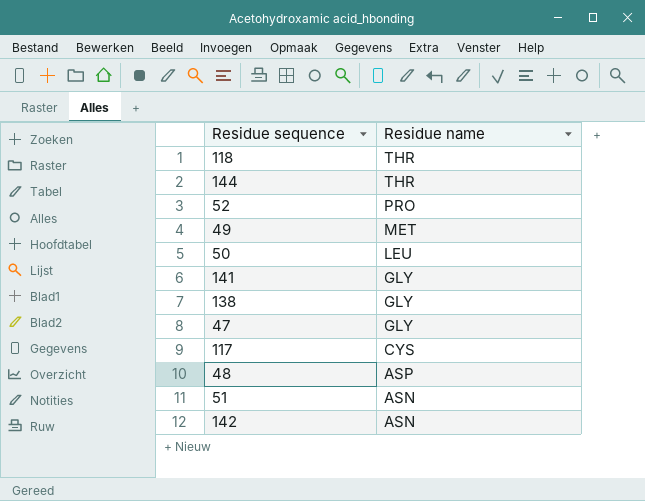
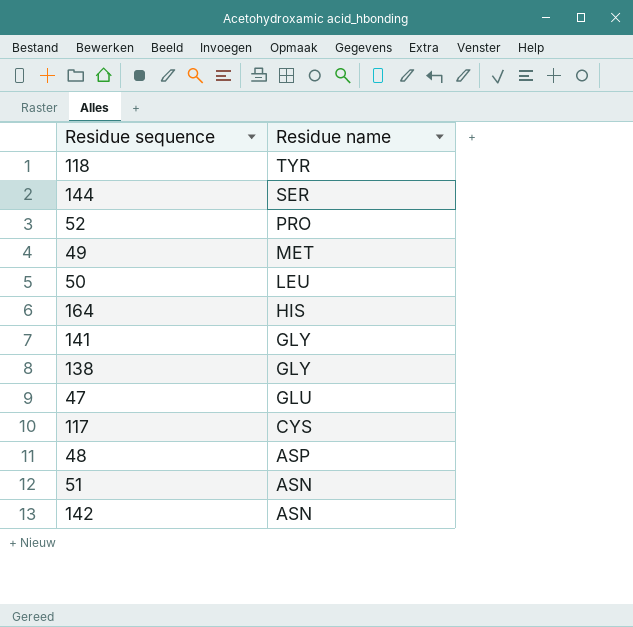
118 | Residue name: THR -> TYR
144 | Residue name: THR -> SER
row 164: none -> HIS
47 | Residue name: GLY -> GLU

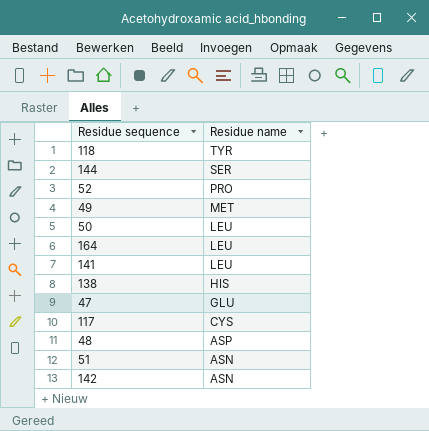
164 | Residue name: HIS -> LEU
141 | Residue name: GLY -> LEU
138 | Residue name: GLY -> HIS

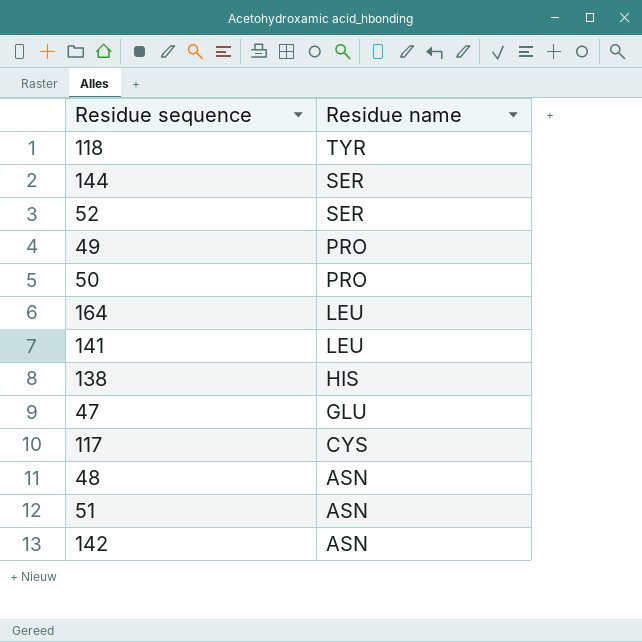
52 | Residue name: PRO -> SER
49 | Residue name: MET -> PRO
50 | Residue name: LEU -> PRO
48 | Residue name: ASP -> ASN

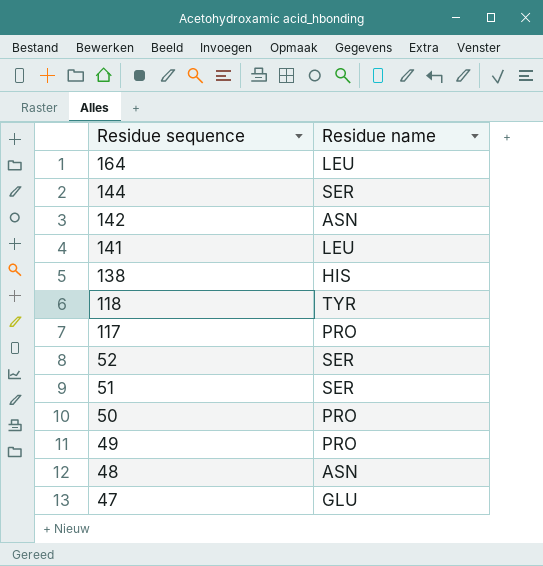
row order: Residue name descending -> Residue sequence descending
117 | Residue name: CYS -> PRO
51 | Residue name: ASN -> SER

